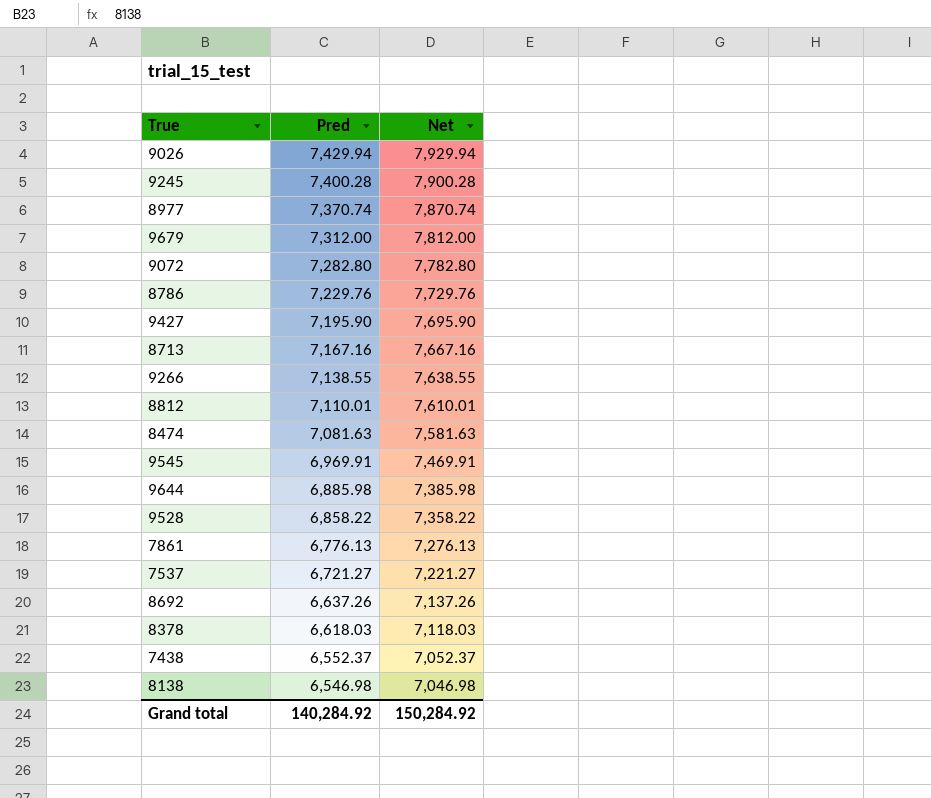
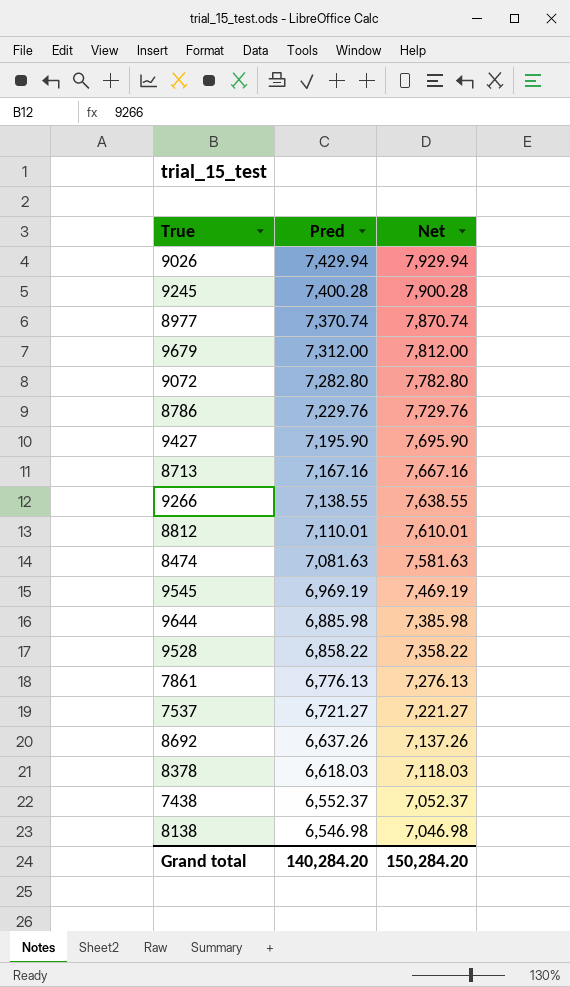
9545 | Pred: 6,969.91 -> 6,969.19
9545 | Net: 7,469.91 -> 7,469.19
Grand total | Pred: 140,284.92 -> 140,284.20
Grand total | Net: 150,284.92 -> 150,284.20

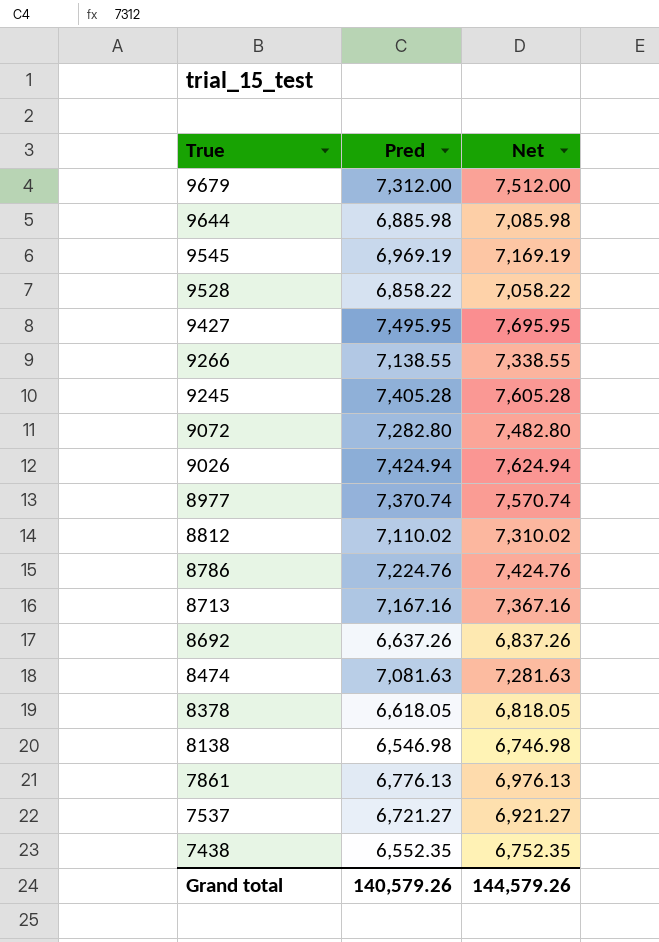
row order: Pred descending -> True descending
column Net | formula: [Pred] + 500 -> [Pred] + 200
9427 | Pred: 7,195.90 -> 7,495.95
9245 | Pred: 7,400.28 -> 7,405.28
9026 | Pred: 7,429.94 -> 7,424.94
8812 | Pred: 7,110.01 -> 7,110.02
8786 | Pred: 7,229.76 -> 7,224.76
8378 | Pred: 6,618.03 -> 6,618.05
7438 | Pred: 6,552.37 -> 6,552.35
Grand total | Pred: 140,284.20 -> 140,579.26
Grand total | Net: 150,284.20 -> 144,579.26

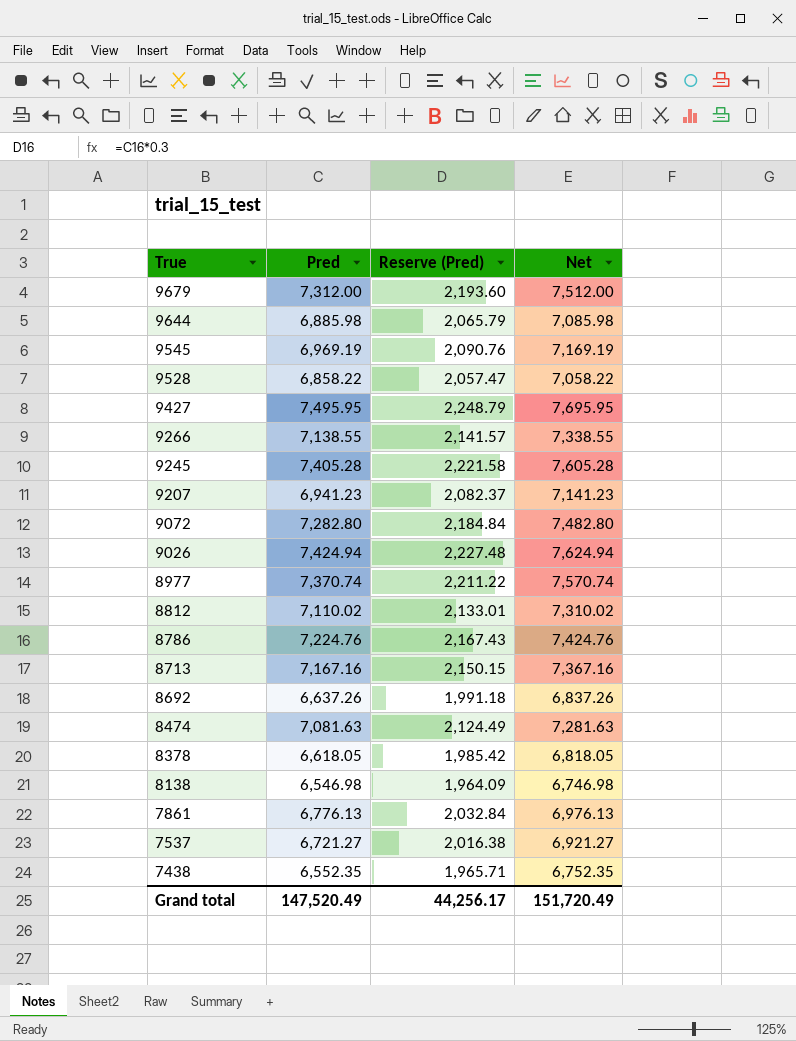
column Reserve (Pred) | formula: none -> [Pred] * 0.3
row 9207: none -> 6,941.23 | 2,082.37 | 7,141.23
Grand total | Pred: 140,579.26 -> 147,520.49
Grand total | Net: 144,579.26 -> 151,720.49

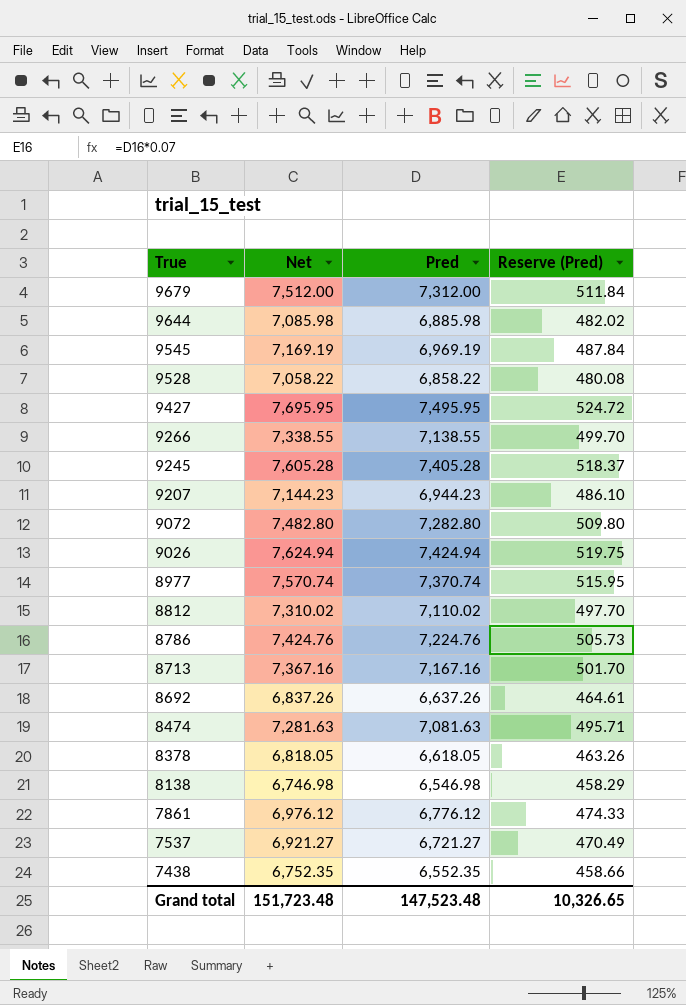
column Net | position: 4 -> 2
column Reserve (Pred) | formula: [Pred] * 0.3 -> [Pred] * 0.07
9207 | Net: 7,141.23 -> 7,144.23
9207 | Pred: 6,941.23 -> 6,944.23
7861 | Net: 6,976.13 -> 6,976.12
7861 | Pred: 6,776.13 -> 6,776.12
Grand total | Net: 151,720.49 -> 151,723.48
Grand total | Pred: 147,520.49 -> 147,523.48
Grand total | Reserve (Pred): 44,256.17 -> 10,326.65

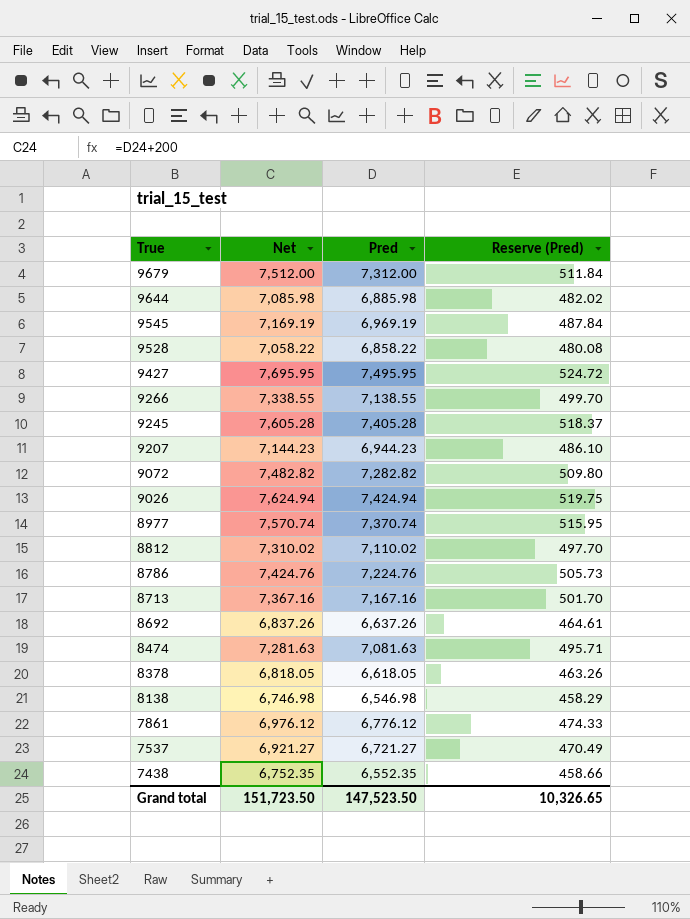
9072 | Net: 7,482.80 -> 7,482.82
9072 | Pred: 7,282.80 -> 7,282.82
Grand total | Net: 151,723.48 -> 151,723.50
Grand total | Pred: 147,523.48 -> 147,523.50

